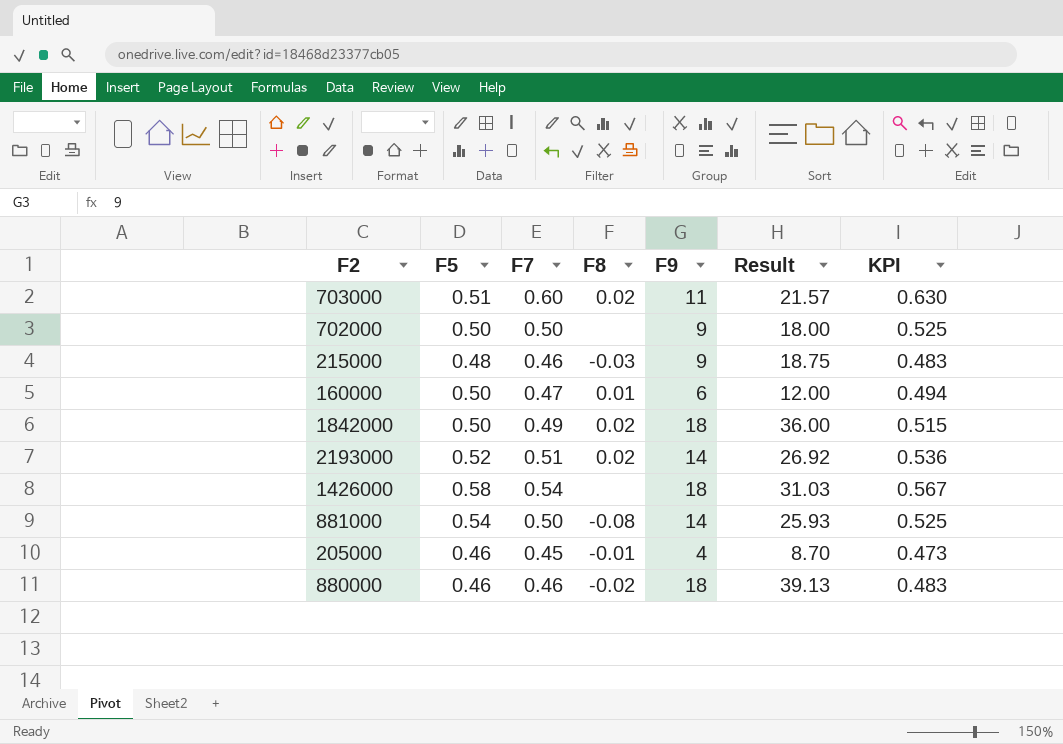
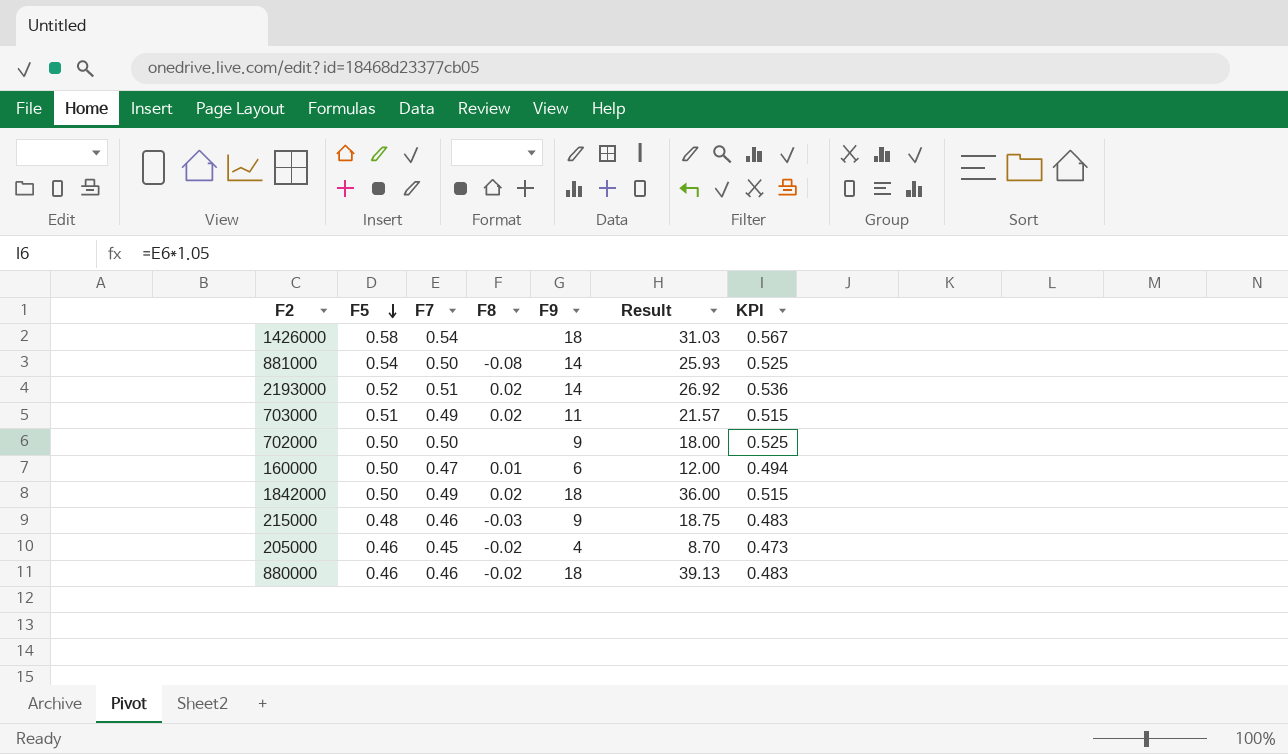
row order: none -> F5 descending
703000 | F7: 0.60 -> 0.49
703000 | KPI: 0.630 -> 0.515
205000 | F8: -0.01 -> -0.02

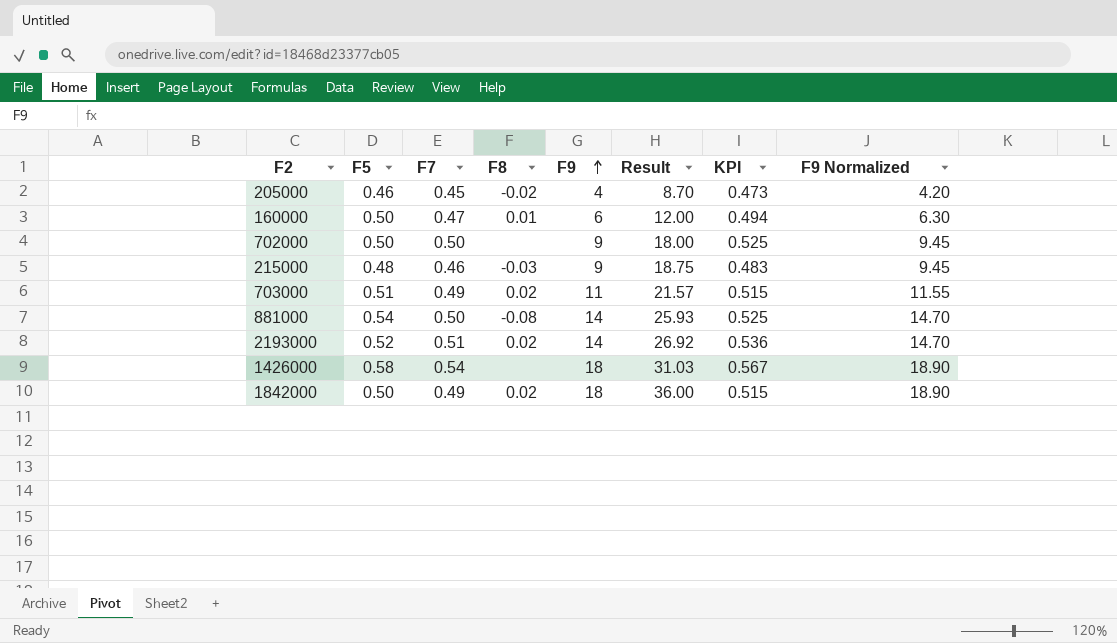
row order: F5 descending -> F9 ascending
column F9 Normalized | formula: none -> [F9] * 1.05
row 880000: 0.46 | 0.46 | -0.02 | 18 | 39.13 | 0.483 -> none

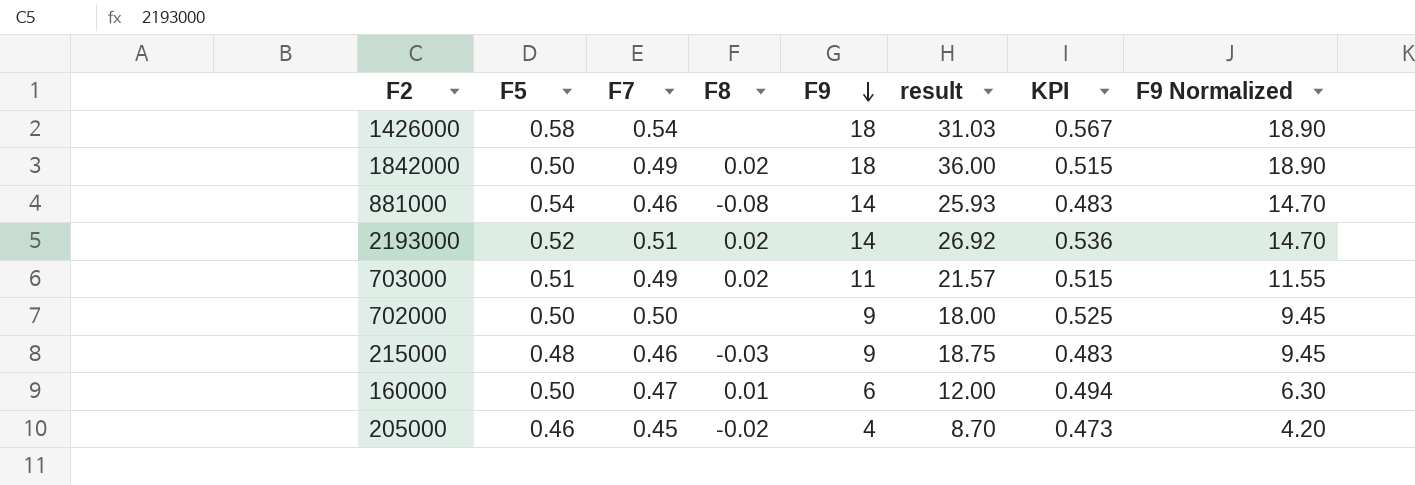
row order: F9 ascending -> F9 descending
column name: Result -> result
881000 | F7: 0.50 -> 0.46
881000 | KPI: 0.525 -> 0.483

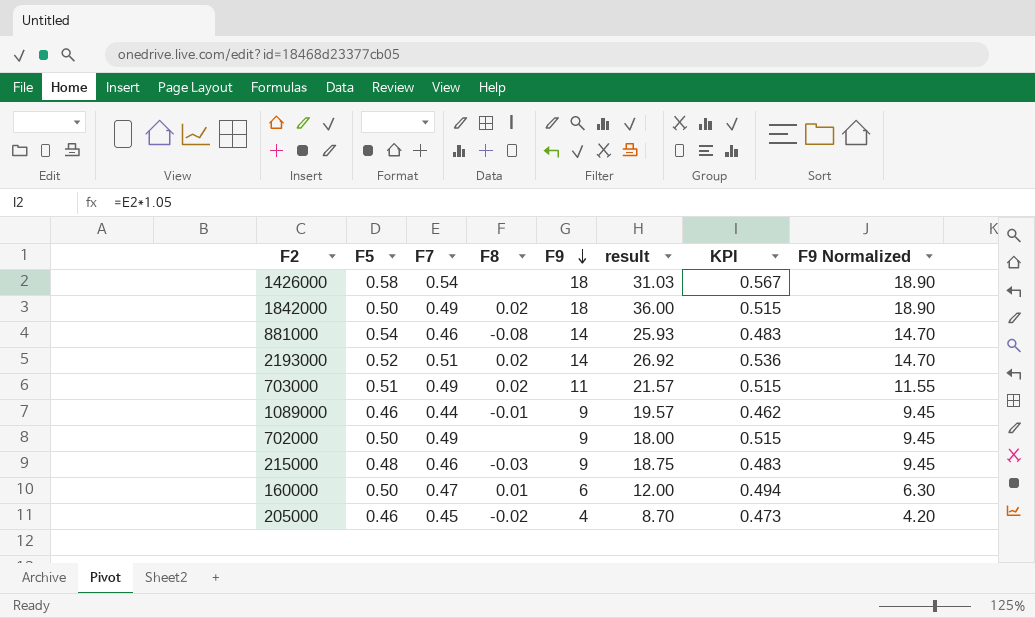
row 1089000: none -> 0.46 | 0.44 | -0.01 | 9 | 19.57 | 0.462 | 9.45
702000 | F7: 0.50 -> 0.49
702000 | KPI: 0.525 -> 0.515

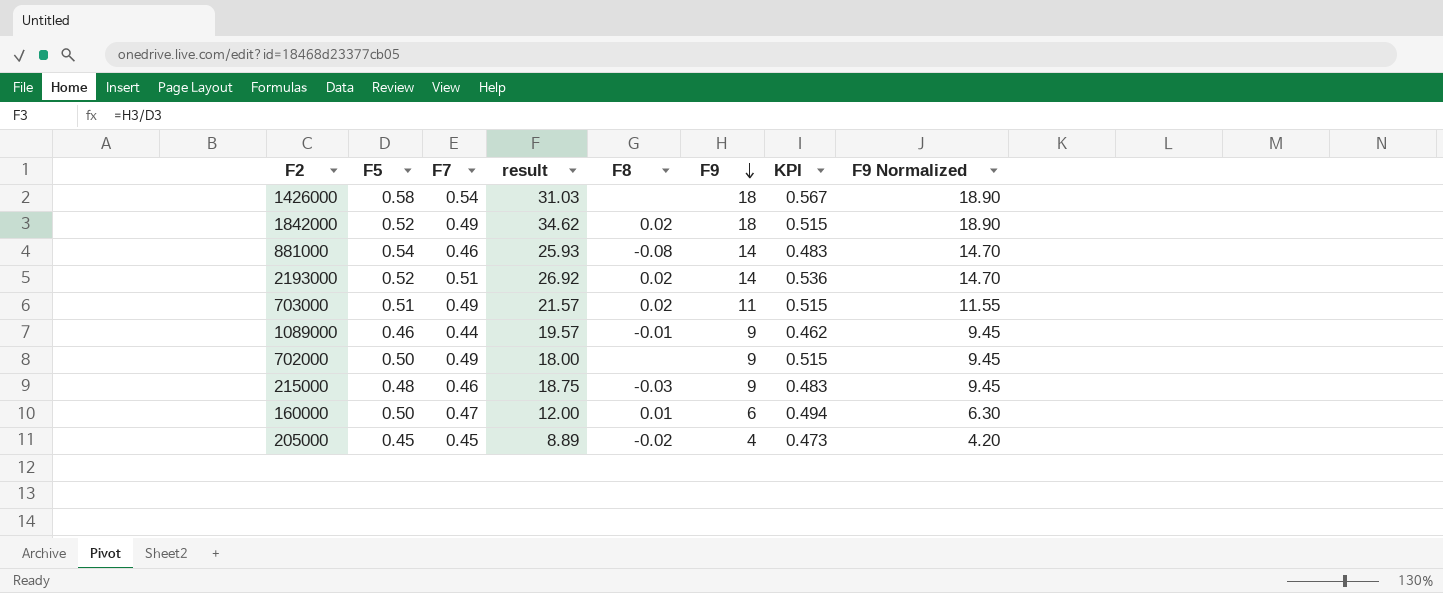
column result | position: 6 -> 4
1842000 | F5: 0.50 -> 0.52
1842000 | result: 36.00 -> 34.62
205000 | F5: 0.46 -> 0.45
205000 | result: 8.70 -> 8.89

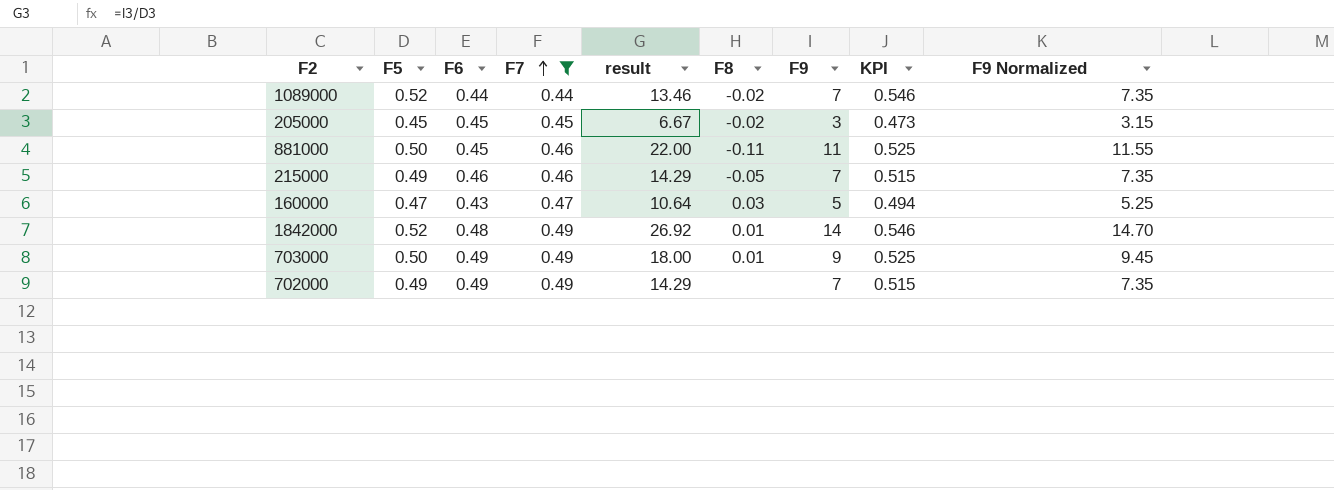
filter: none -> F7 <= 0.49
row order: F9 descending -> F7 ascending
column F6 | position: none -> 3
column KPI | formula: [F7] * 1.05 -> [F5] * 1.05
1089000 | F5: 0.46 -> 0.52
1089000 | result: 19.57 -> 13.46
1089000 | F8: -0.01 -> -0.02
1089000 | F9: 9 -> 7
1089000 | F9 Normalized: 9.45 -> 7.35
205000 | result: 8.89 -> 6.67
205000 | F9: 4 -> 3
205000 | F9 Normalized: 4.20 -> 3.15
881000 | F5: 0.54 -> 0.50
881000 | result: 25.93 -> 22.00
881000 | F8: -0.08 -> -0.11
881000 | F9: 14 -> 11
881000 | F9 Normalized: 14.70 -> 11.55
215000 | F5: 0.48 -> 0.49
215000 | result: 18.75 -> 14.29
215000 | F8: -0.03 -> -0.05
215000 | F9: 9 -> 7
215000 | F9 Normalized: 9.45 -> 7.35
160000 | F5: 0.50 -> 0.47
160000 | result: 12.00 -> 10.64
160000 | F8: 0.01 -> 0.03
160000 | F9: 6 -> 5
160000 | F9 Normalized: 6.30 -> 5.25
1842000 | result: 34.62 -> 26.92
1842000 | F8: 0.02 -> 0.01
1842000 | F9: 18 -> 14
1842000 | F9 Normalized: 18.90 -> 14.70
703000 | F5: 0.51 -> 0.50
703000 | result: 21.57 -> 18.00
703000 | F8: 0.02 -> 0.01
703000 | F9: 11 -> 9
703000 | F9 Normalized: 11.55 -> 9.45
702000 | F5: 0.50 -> 0.49
702000 | result: 18.00 -> 14.29
702000 | F9: 9 -> 7
702000 | F9 Normalized: 9.45 -> 7.35

